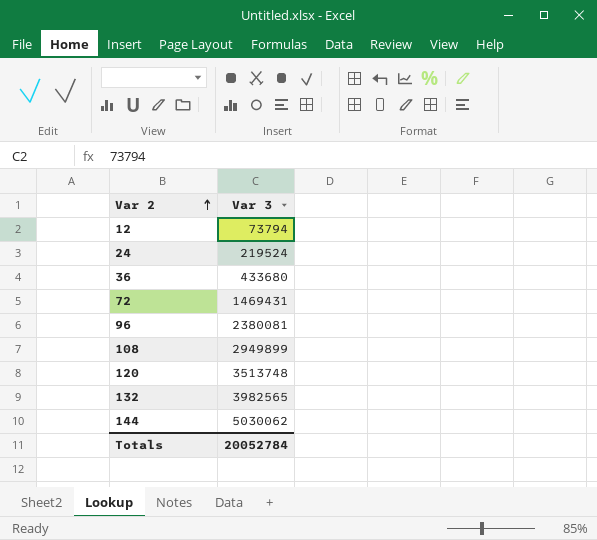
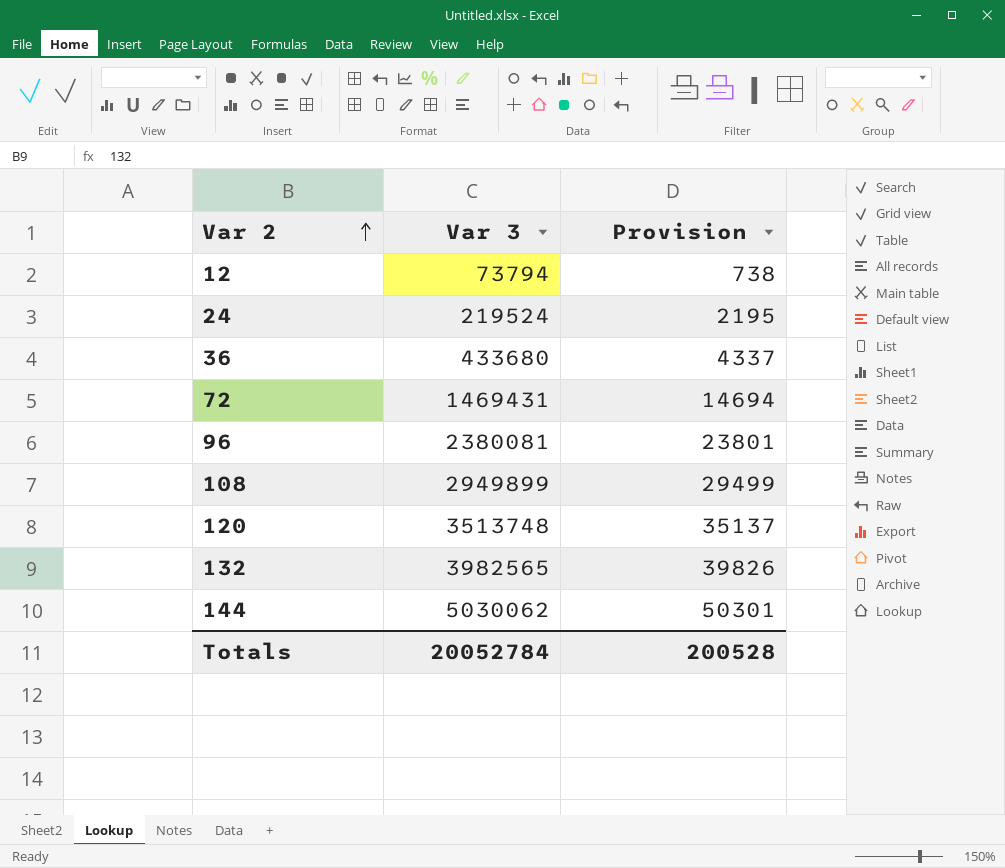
column Provision | formula: none -> [Var 3] * 0.01

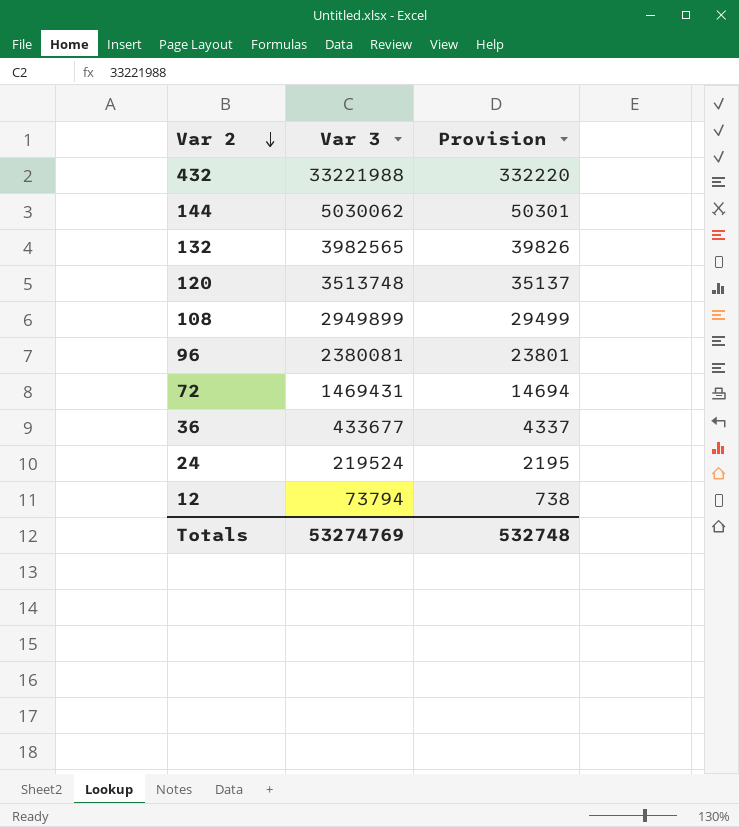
row order: Var 2 ascending -> Var 2 descending
row 432: none -> 33221988 | 332220
36 | Var 3: 433680 -> 433677
Totals | Var 3: 20052784 -> 53274769
Totals | Provision: 200528 -> 532748

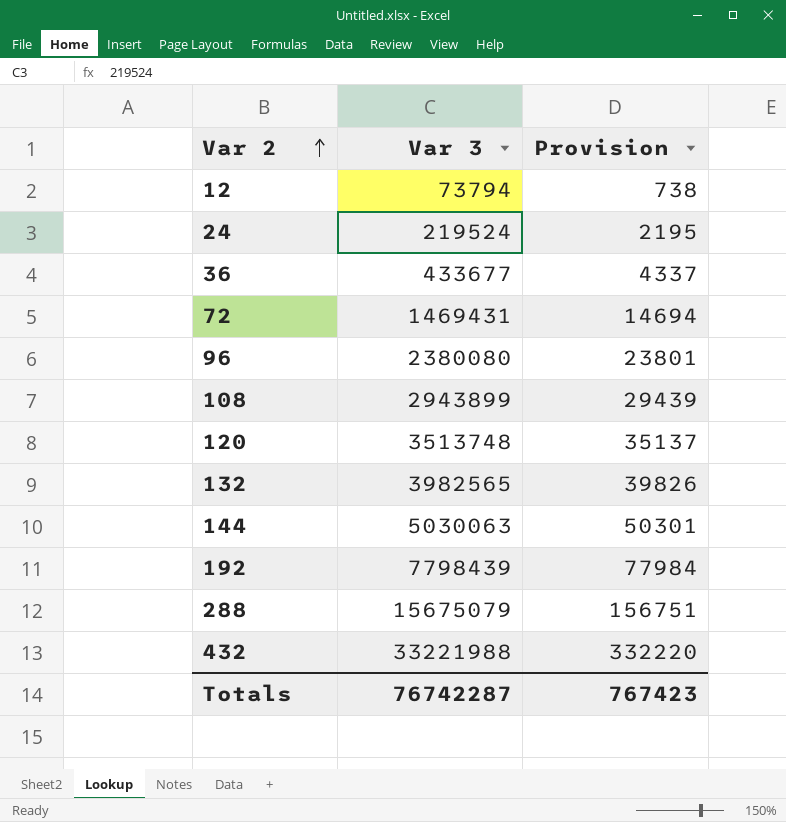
row order: Var 2 descending -> Var 2 ascending
96 | Var 3: 2380081 -> 2380080
108 | Var 3: 2949899 -> 2943899
108 | Provision: 29499 -> 29439
144 | Var 3: 5030062 -> 5030063
row 192: none -> 7798439 | 77984
row 288: none -> 15675079 | 156751
Totals | Var 3: 53274769 -> 76742287
Totals | Provision: 532748 -> 767423

